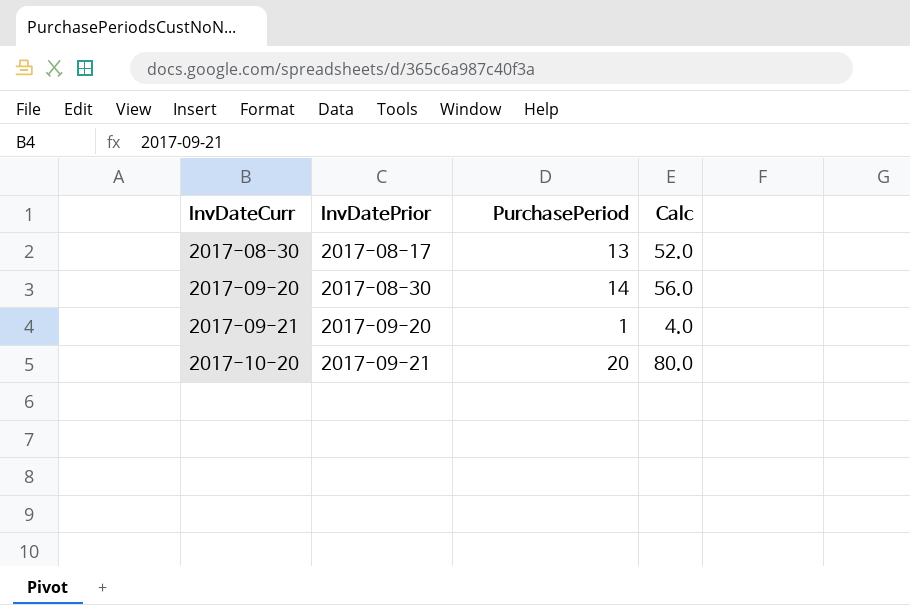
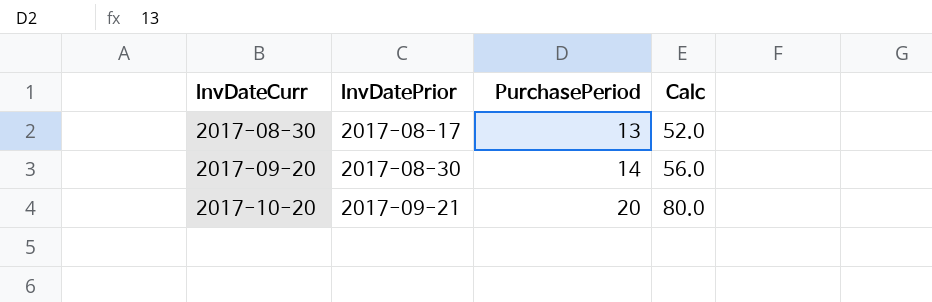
row 2017-09-21: 2017-09-20 | 1 | 4.0 -> none

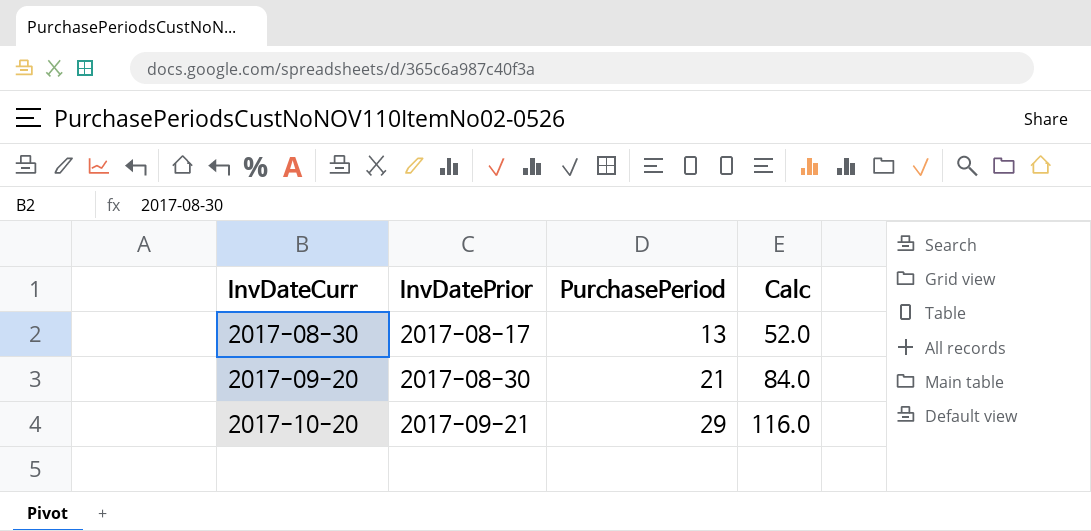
2017-09-20 | PurchasePeriod: 14 -> 21
2017-09-20 | Calc: 56.0 -> 84.0
2017-10-20 | PurchasePeriod: 20 -> 29
2017-10-20 | Calc: 80.0 -> 116.0

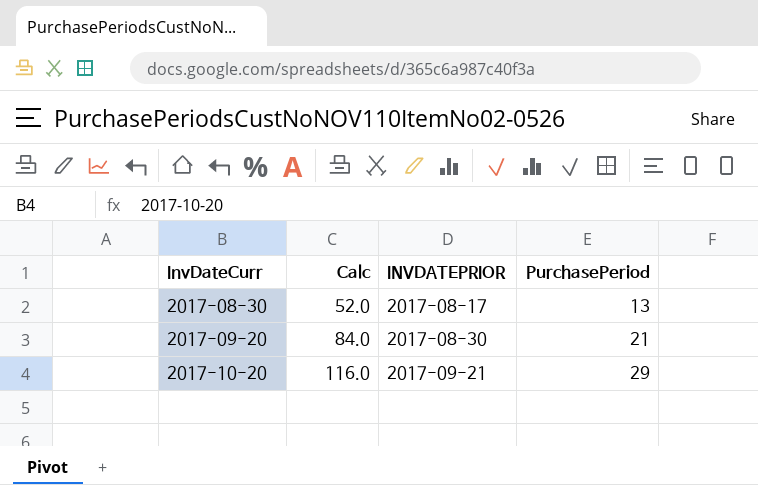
column Calc | position: 4 -> 2
column name: InvDatePrior -> INVDATEPRIOR

